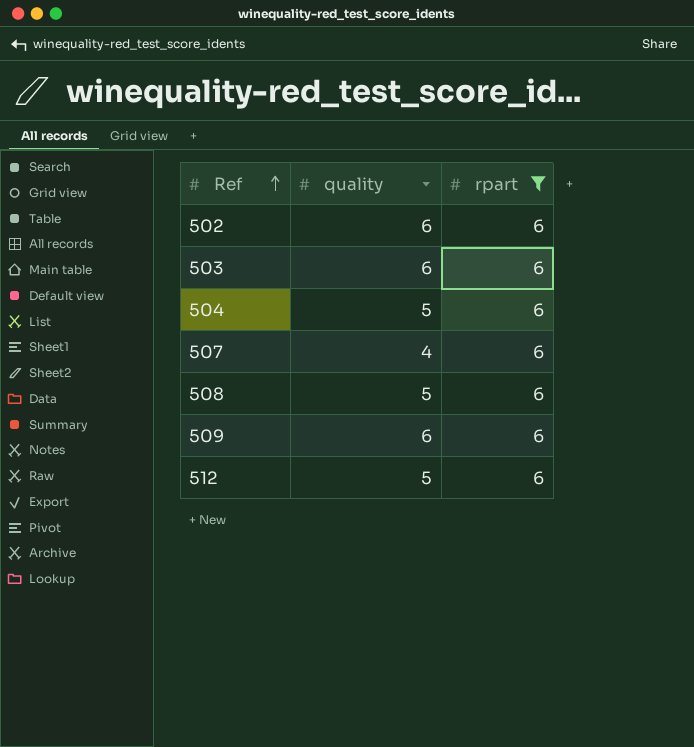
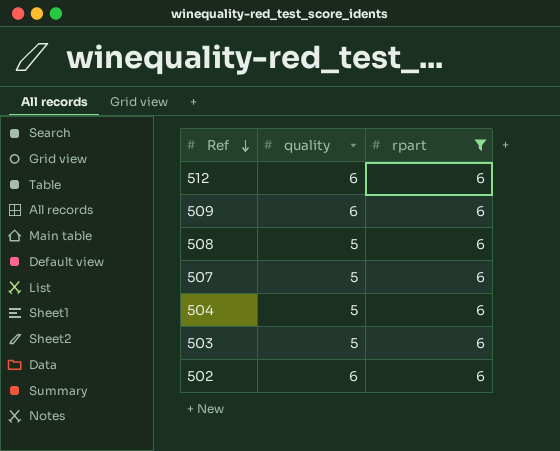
row order: Ref ascending -> Ref descending
512 | quality: 5 -> 6
507 | quality: 4 -> 5
503 | quality: 6 -> 5

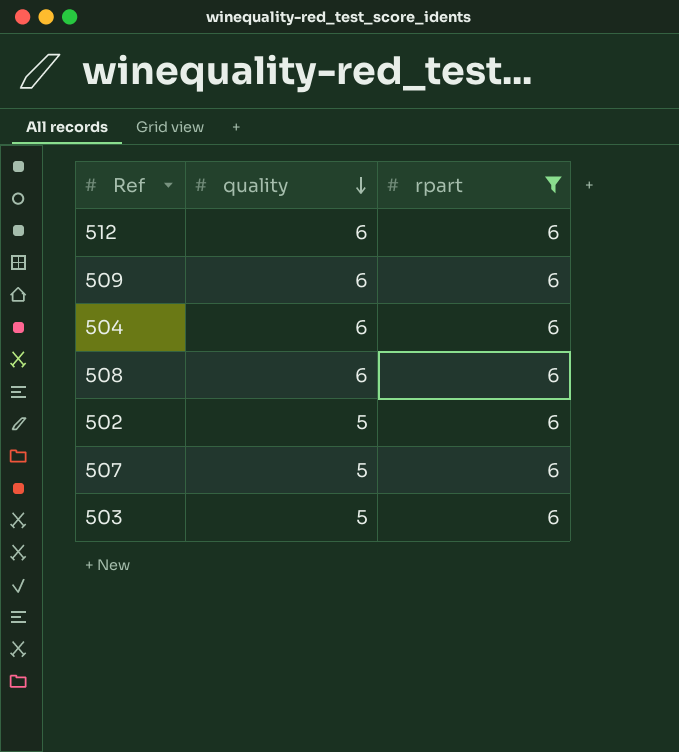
row order: Ref descending -> quality descending
504 | quality: 5 -> 6
508 | quality: 5 -> 6
502 | quality: 6 -> 5

